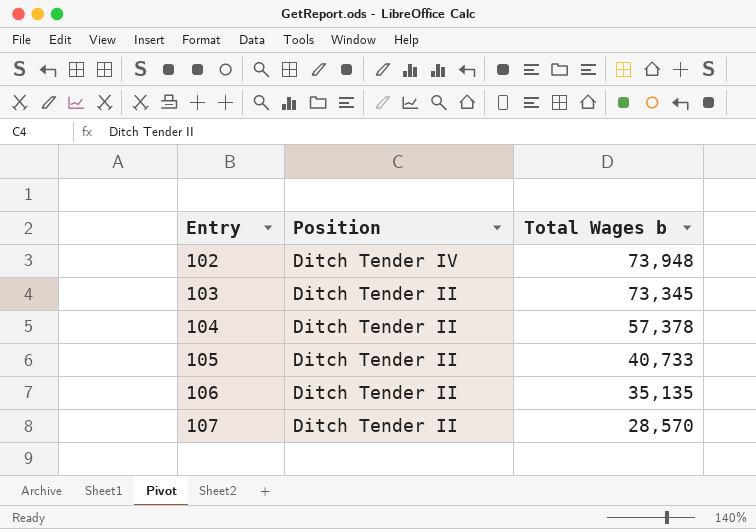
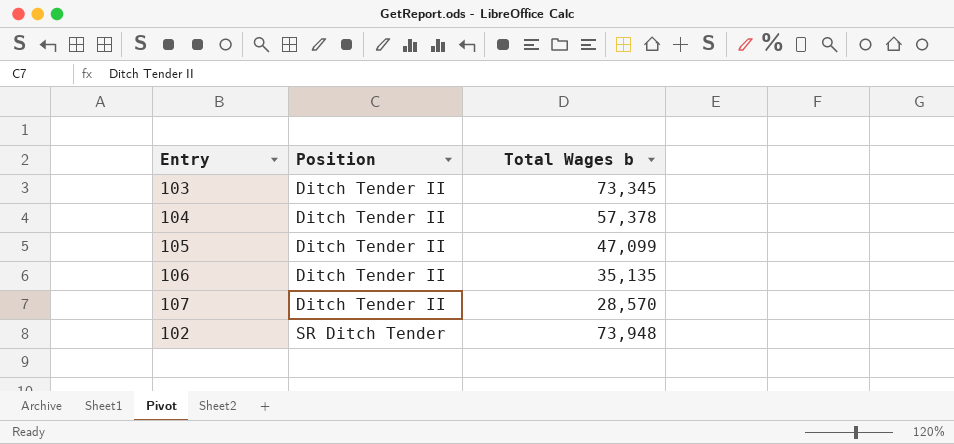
row order: Entry ascending -> Position ascending
105 | Total Wages b: 40,733 -> 47,099
102 | Position: Ditch Tender IV -> SR Ditch Tender

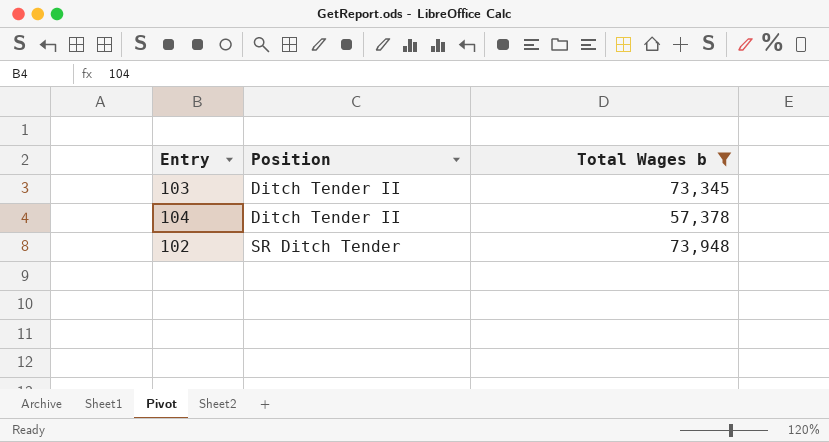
filter: none -> Total Wages b >= 57,378

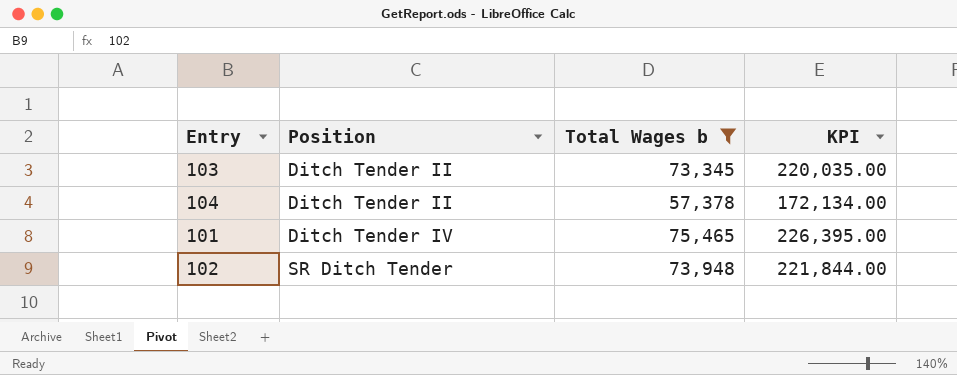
column KPI | formula: none -> [Total Wages b] * 3
row 101: none -> Ditch Tender IV | 75,465 | 226,395.00

